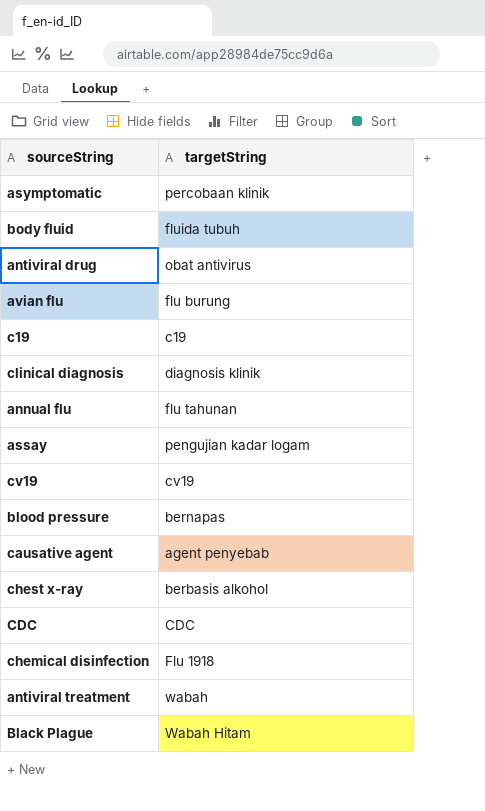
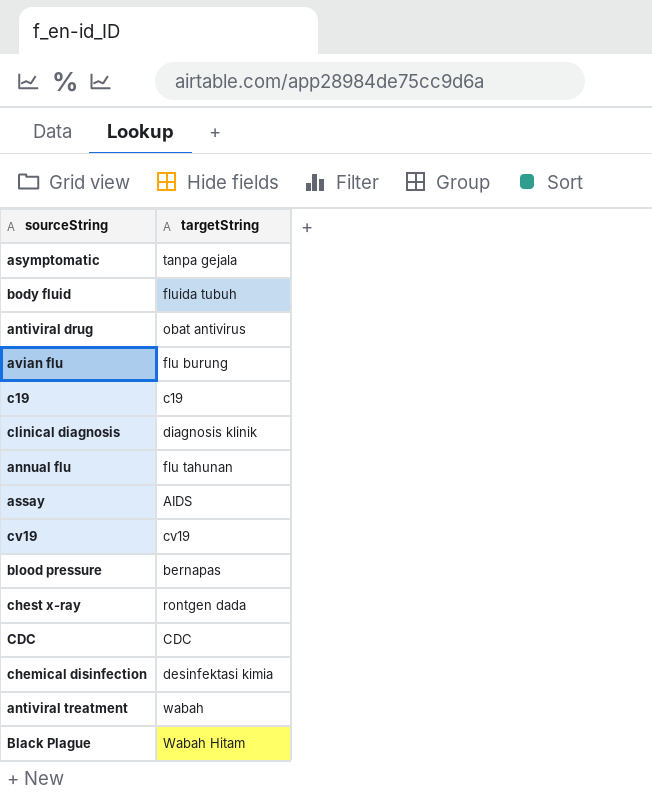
row causative agent: agent penyebab -> none
asymptomatic | targetString: percobaan klinik -> tanpa gejala
assay | targetString: pengujian kadar logam -> AIDS
chest x-ray | targetString: berbasis alkohol -> rontgen dada
chemical disinfection | targetString: Flu 1918 -> desinfektasi kimia

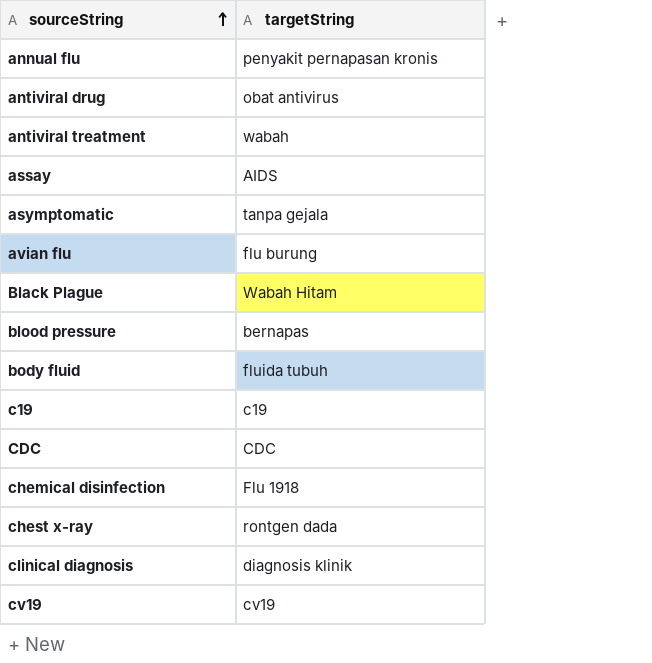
row order: none -> sourceString ascending
annual flu | targetString: flu tahunan -> penyakit pernapasan kronis
chemical disinfection | targetString: desinfektasi kimia -> Flu 1918

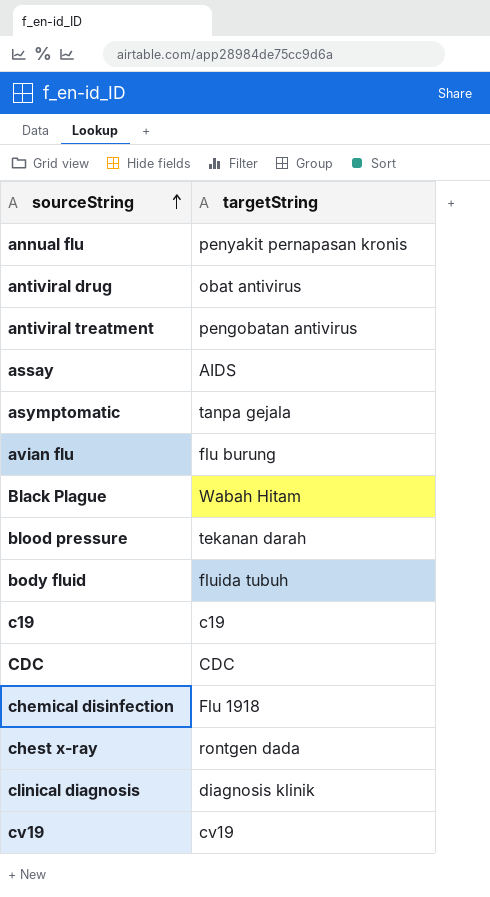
antiviral treatment | targetString: wabah -> pengobatan antivirus
blood pressure | targetString: bernapas -> tekanan darah

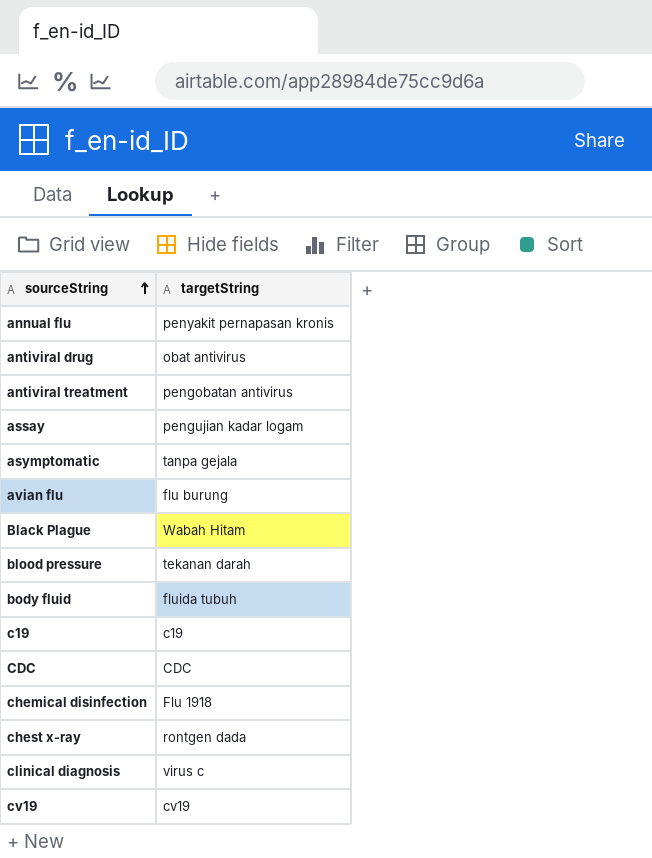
assay | targetString: AIDS -> pengujian kadar logam
clinical diagnosis | targetString: diagnosis klinik -> virus c

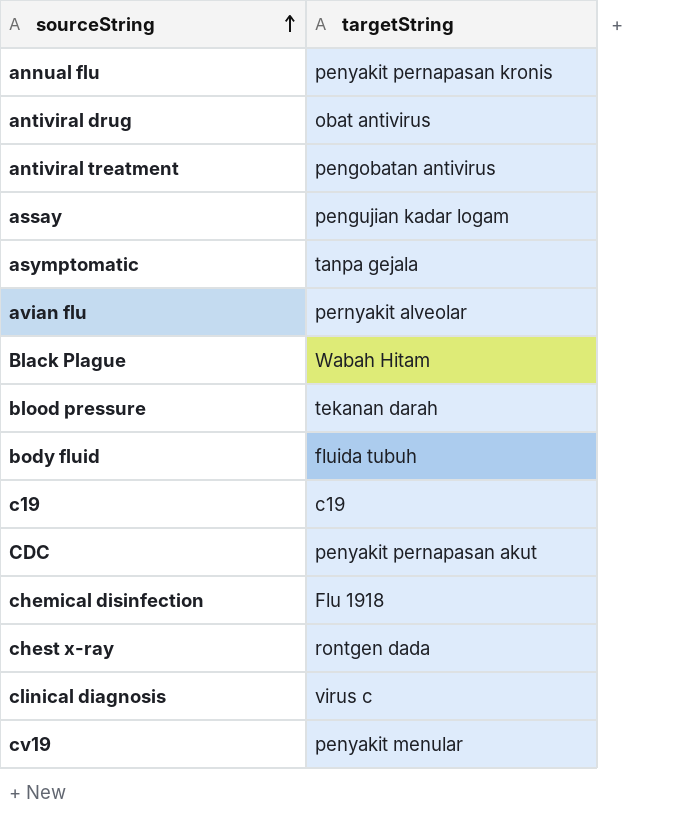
avian flu | targetString: flu burung -> pernyakit alveolar
CDC | targetString: CDC -> penyakit pernapasan akut
cv19 | targetString: cv19 -> penyakit menular

